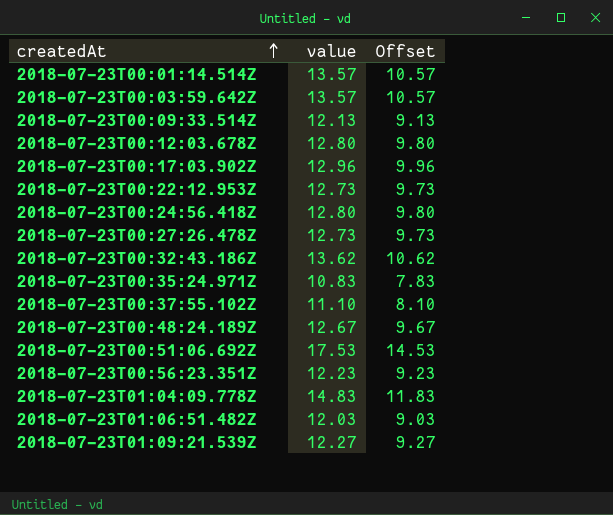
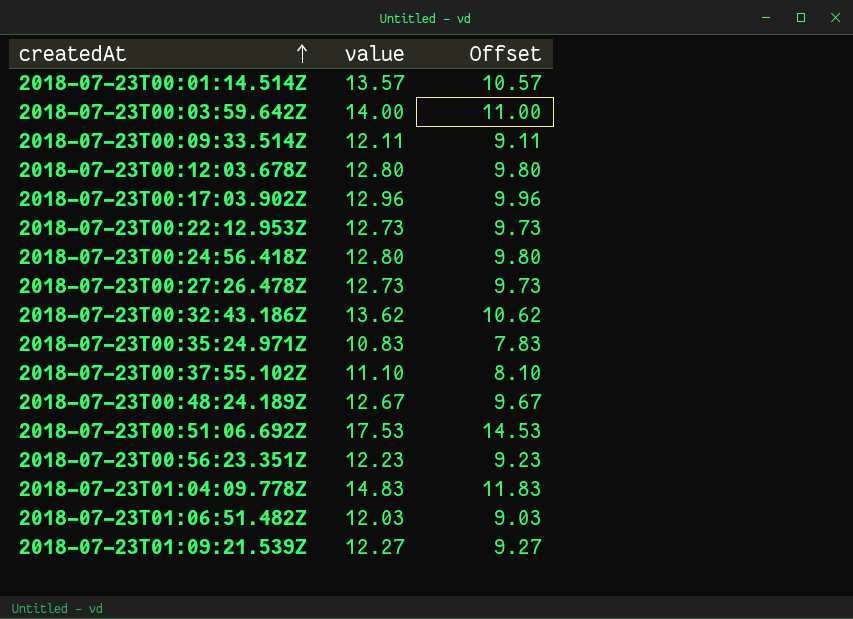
2018-07-23T00:03:59.642Z | value: 13.57 -> 14.00
2018-07-23T00:03:59.642Z | Offset: 10.57 -> 11.00
2018-07-23T00:09:33.514Z | value: 12.13 -> 12.11
2018-07-23T00:09:33.514Z | Offset: 9.13 -> 9.11

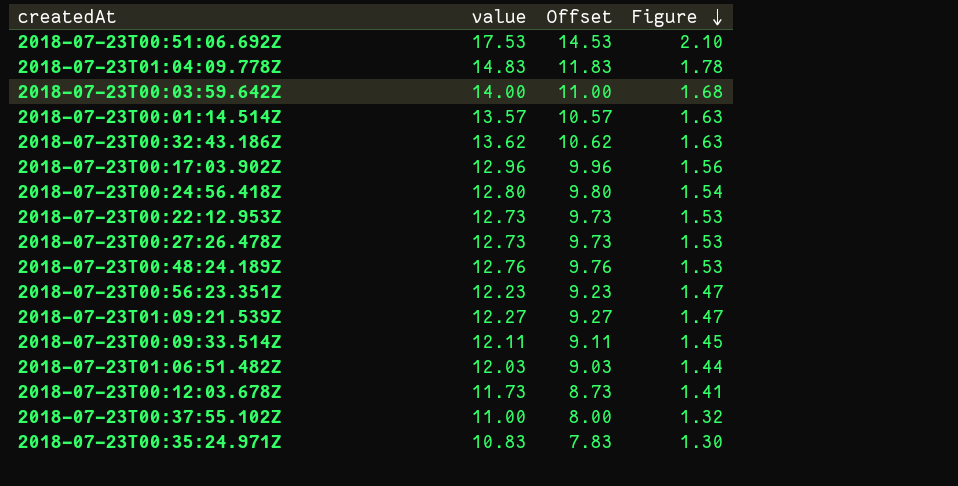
row order: createdAt ascending -> Figure descending
column Figure | formula: none -> [value] * 0.12
2018-07-23T00:48:24.189Z | value: 12.67 -> 12.76
2018-07-23T00:48:24.189Z | Offset: 9.67 -> 9.76
2018-07-23T00:12:03.678Z | value: 12.80 -> 11.73
2018-07-23T00:12:03.678Z | Offset: 9.80 -> 8.73
2018-07-23T00:37:55.102Z | value: 11.10 -> 11.00
2018-07-23T00:37:55.102Z | Offset: 8.10 -> 8.00

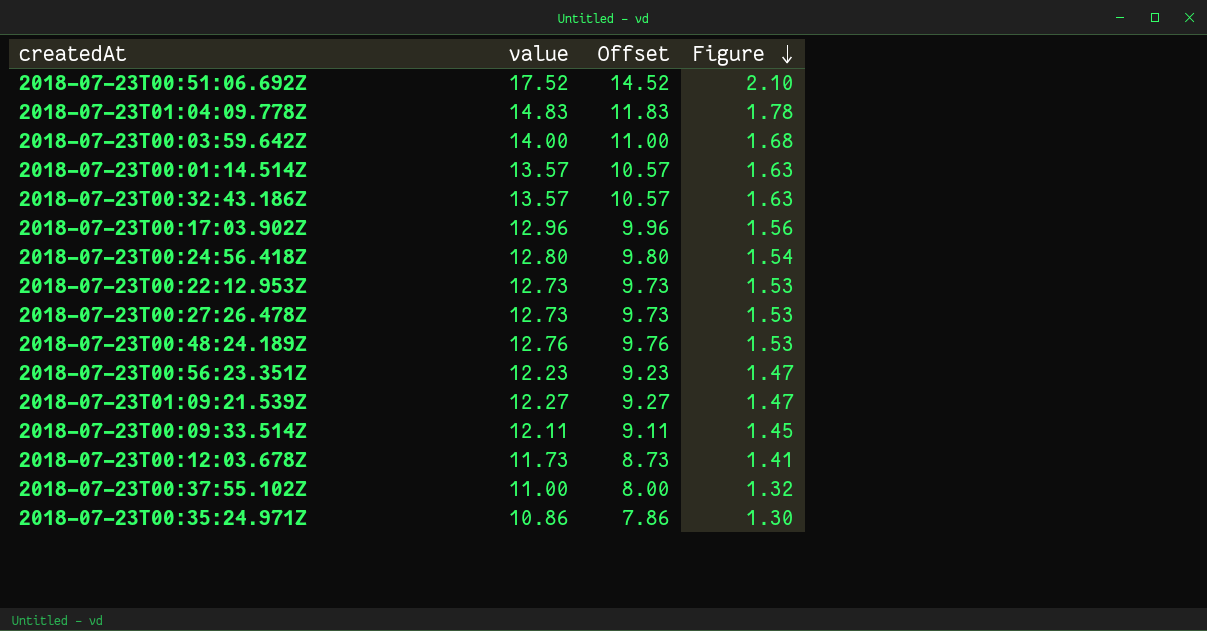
row 2018-07-23T01:06:51.482Z: 12.03 | 9.03 | 1.44 -> none
2018-07-23T00:51:06.692Z | value: 17.53 -> 17.52
2018-07-23T00:51:06.692Z | Offset: 14.53 -> 14.52
2018-07-23T00:32:43.186Z | value: 13.62 -> 13.57
2018-07-23T00:32:43.186Z | Offset: 10.62 -> 10.57
2018-07-23T00:35:24.971Z | value: 10.83 -> 10.86
2018-07-23T00:35:24.971Z | Offset: 7.83 -> 7.86

